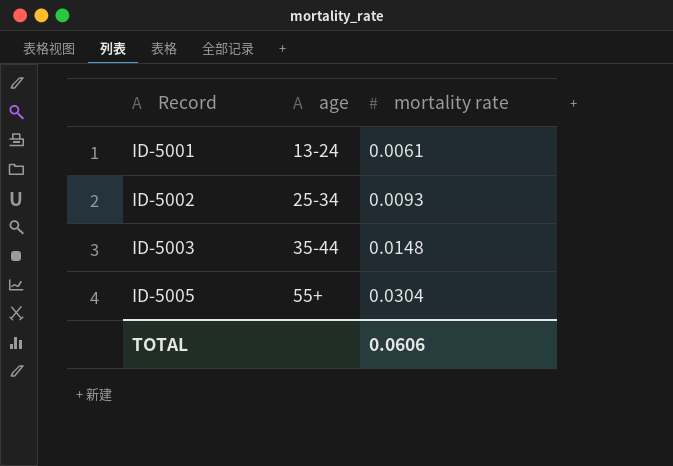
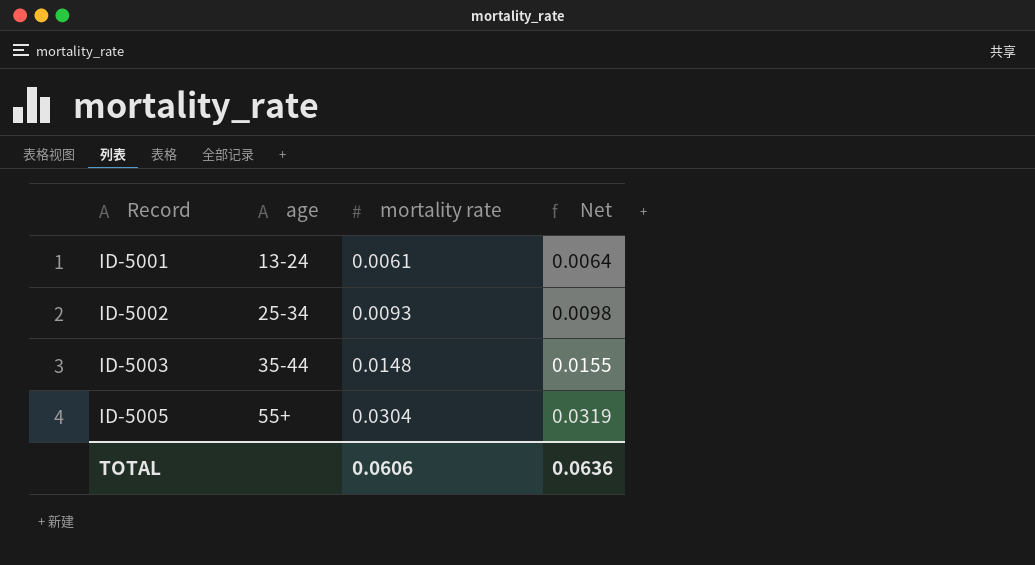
column Net | formula: none -> [mortality rate] * 1.05

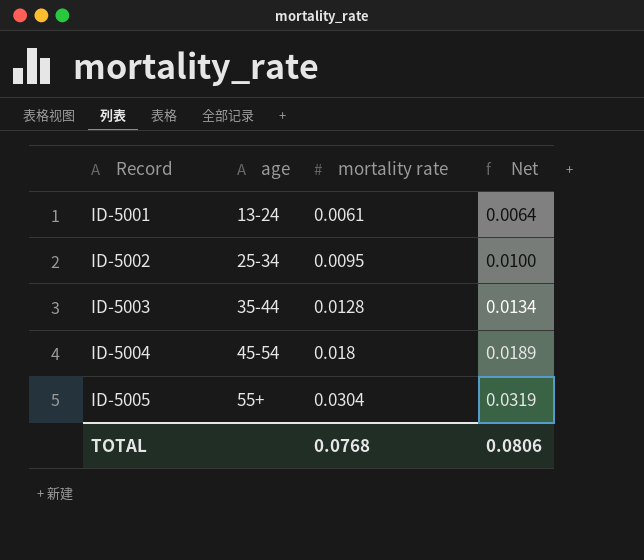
ID-5002 | mortality rate: 0.0093 -> 0.0095
ID-5002 | Net: 0.0098 -> 0.0100
ID-5003 | mortality rate: 0.0148 -> 0.0128
ID-5003 | Net: 0.0155 -> 0.0134
row ID-5004: none -> 45-54 | 0.018 | 0.0189
TOTAL | mortality rate: 0.0606 -> 0.0768
TOTAL | Net: 0.0636 -> 0.0806

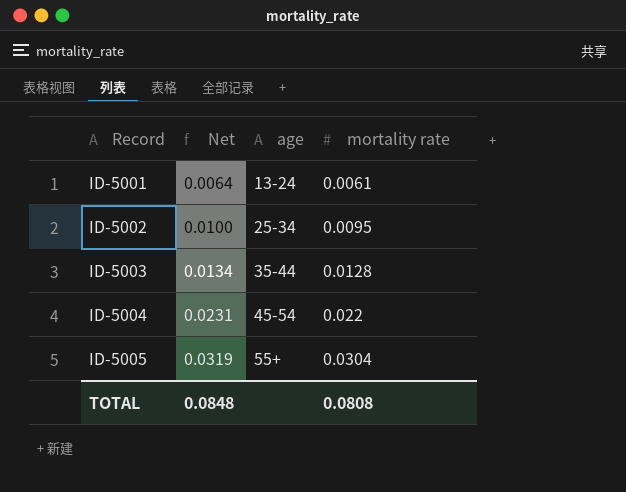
column Net | position: 4 -> 2
ID-5004 | Net: 0.0189 -> 0.0231
ID-5004 | mortality rate: 0.018 -> 0.022
TOTAL | Net: 0.0806 -> 0.0848
TOTAL | mortality rate: 0.0768 -> 0.0808

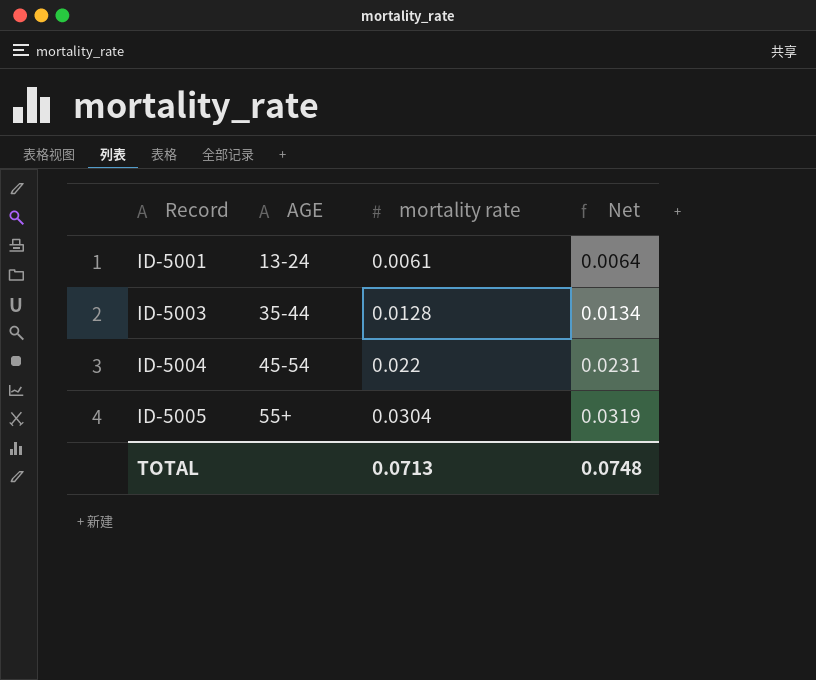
column name: age -> AGE
column Net | position: 2 -> 4
row ID-5002: 0.0100 | 25-34 | 0.0095 -> none
TOTAL | mortality rate: 0.0808 -> 0.0713
TOTAL | Net: 0.0848 -> 0.0748

